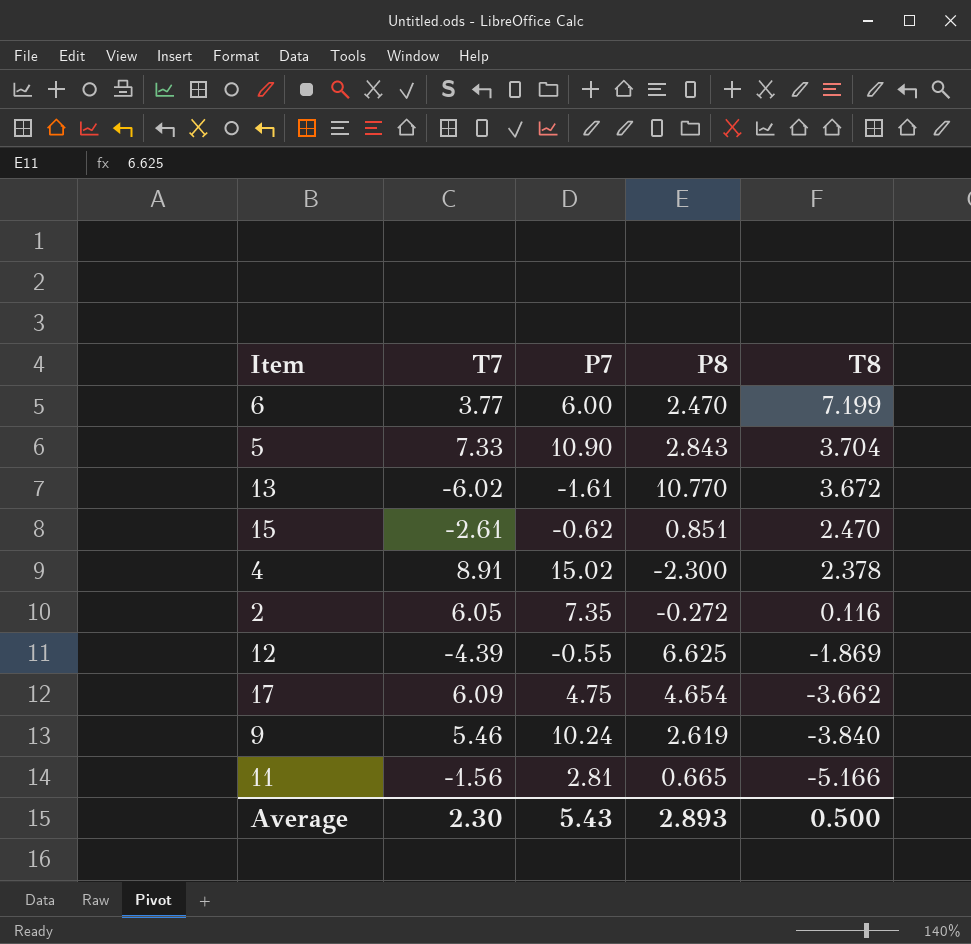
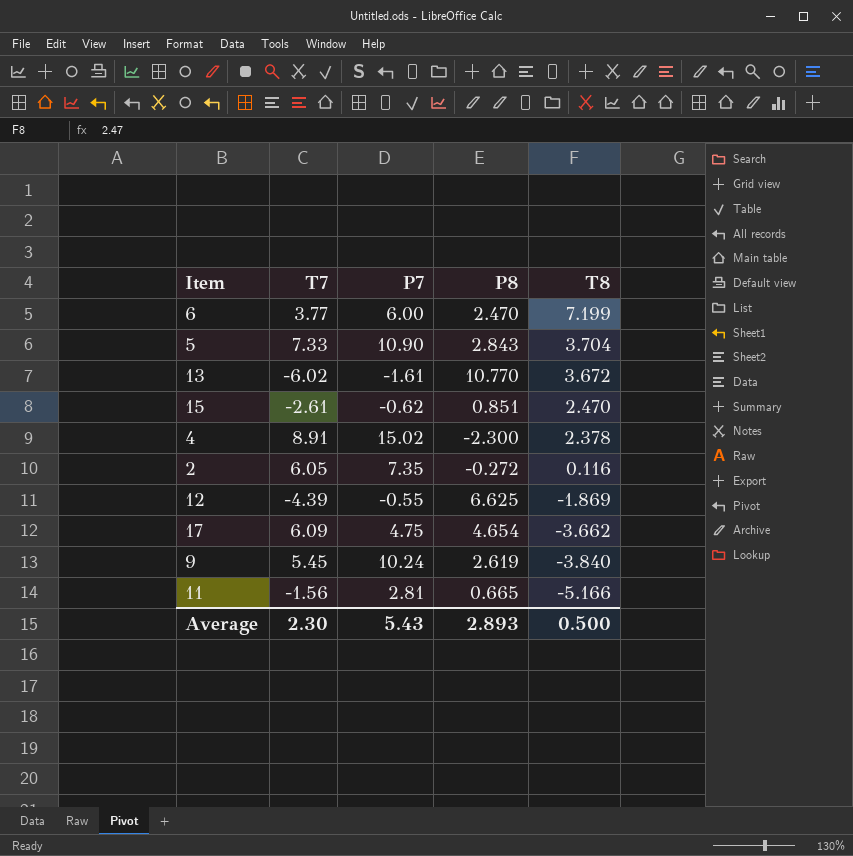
9 | T7: 5.46 -> 5.45

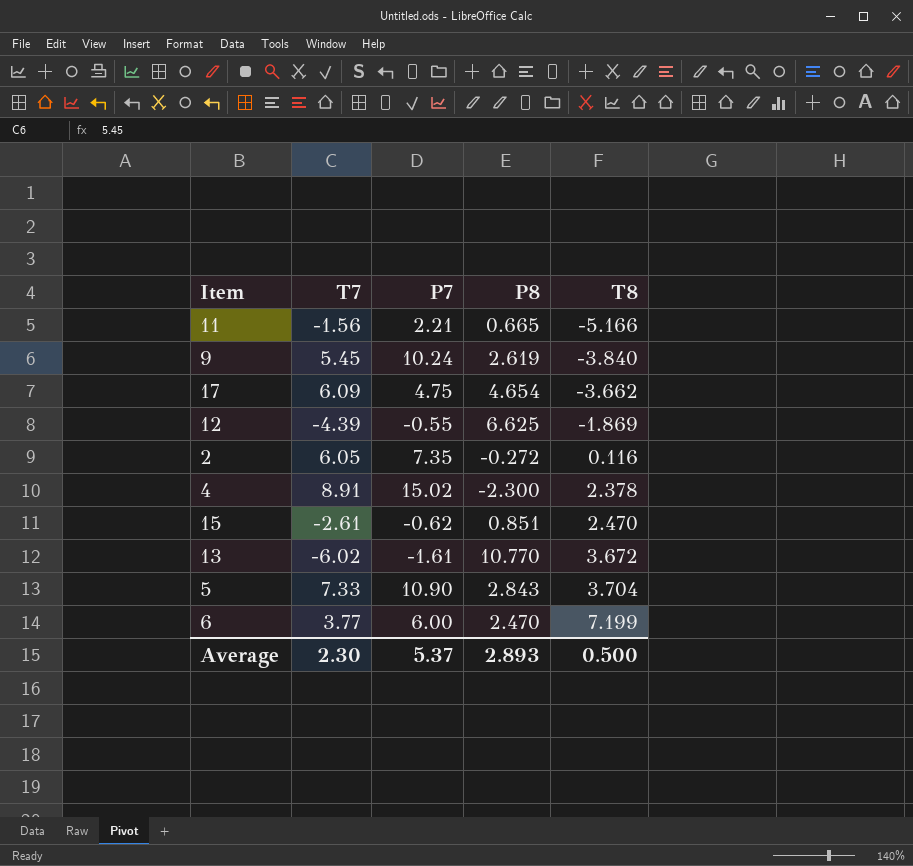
row order: T8 descending -> T8 ascending
11 | P7: 2.81 -> 2.21
Average | P7: 5.43 -> 5.37

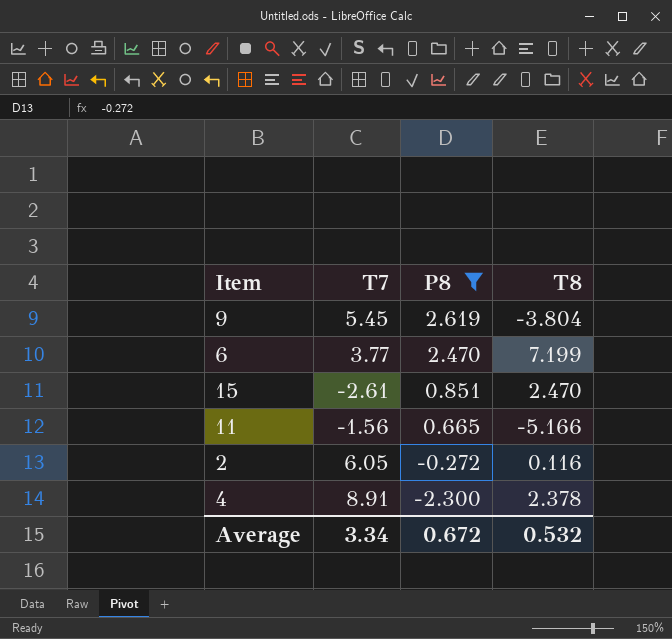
filter: none -> P8 <= 2.619
row order: T8 ascending -> P8 descending
column P7 | position: 3 -> none
9 | T8: -3.840 -> -3.804
Average | T7: 2.30 -> 3.34
Average | P8: 2.893 -> 0.672
Average | T8: 0.500 -> 0.532

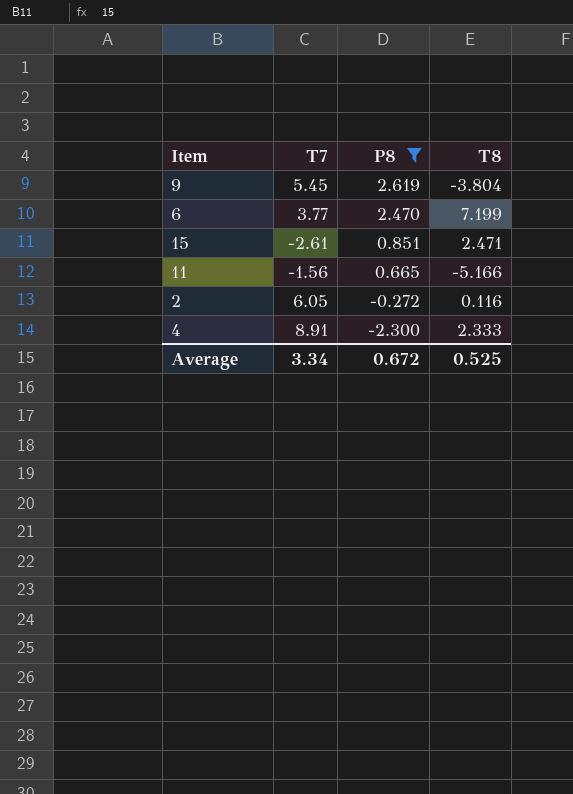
15 | T8: 2.470 -> 2.471
4 | T8: 2.378 -> 2.333
Average | T8: 0.532 -> 0.525

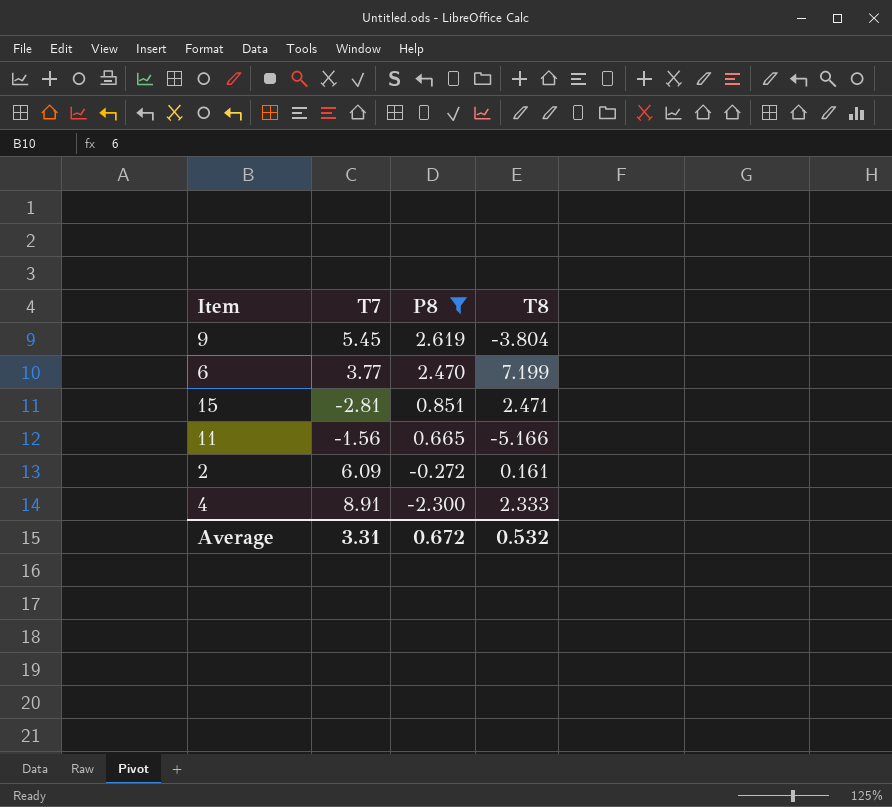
15 | T7: -2.61 -> -2.81
2 | T7: 6.05 -> 6.09
2 | T8: 0.116 -> 0.161
Average | T7: 3.34 -> 3.31
Average | T8: 0.525 -> 0.532

